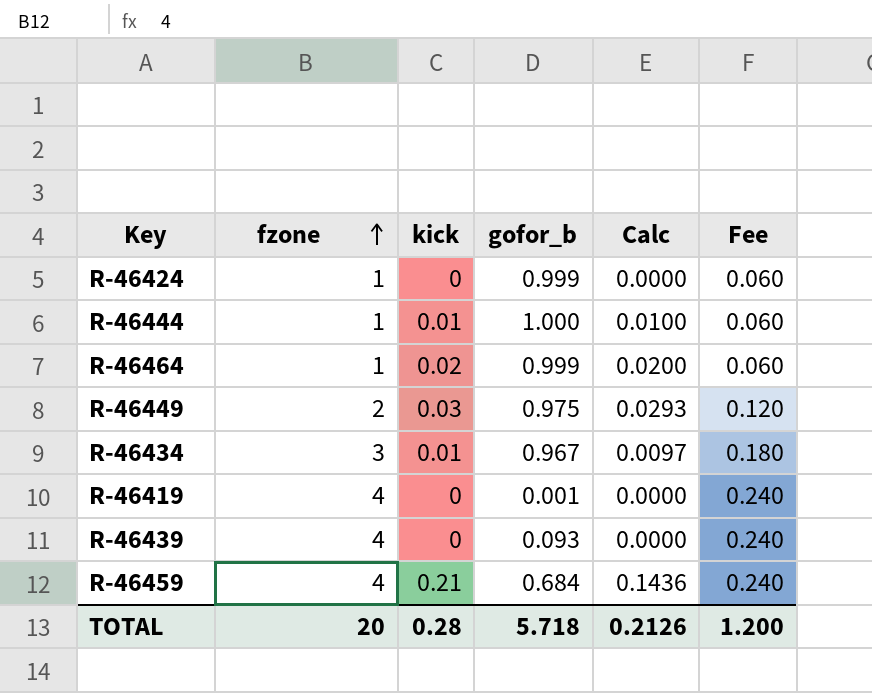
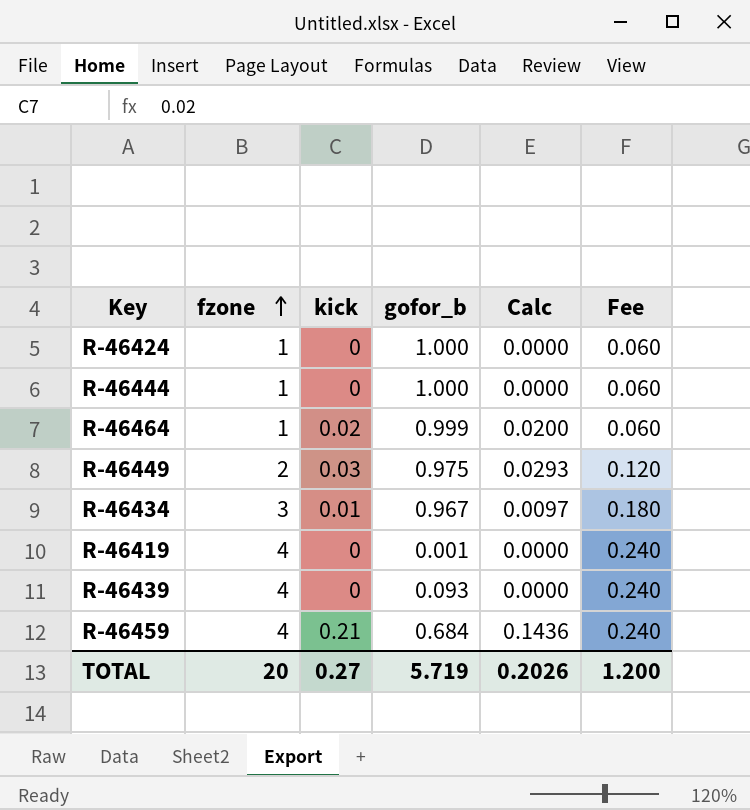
R-46424 | gofor_b: 0.999 -> 1.000
R-46444 | kick: 0.01 -> 0
R-46444 | Calc: 0.0100 -> 0.0000
TOTAL | kick: 0.28 -> 0.27
TOTAL | gofor_b: 5.718 -> 5.719
TOTAL | Calc: 0.2126 -> 0.2026

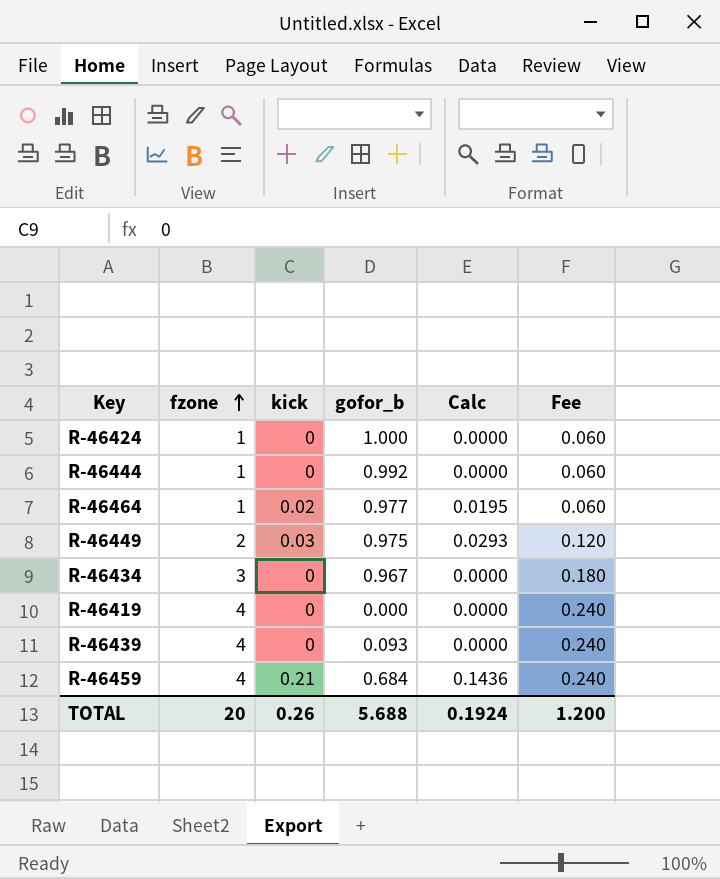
R-46444 | gofor_b: 1.000 -> 0.992
R-46464 | gofor_b: 0.999 -> 0.977
R-46464 | Calc: 0.0200 -> 0.0195
R-46434 | kick: 0.01 -> 0
R-46434 | Calc: 0.0097 -> 0.0000
R-46419 | gofor_b: 0.001 -> 0.000
TOTAL | kick: 0.27 -> 0.26
TOTAL | gofor_b: 5.719 -> 5.688
TOTAL | Calc: 0.2026 -> 0.1924

